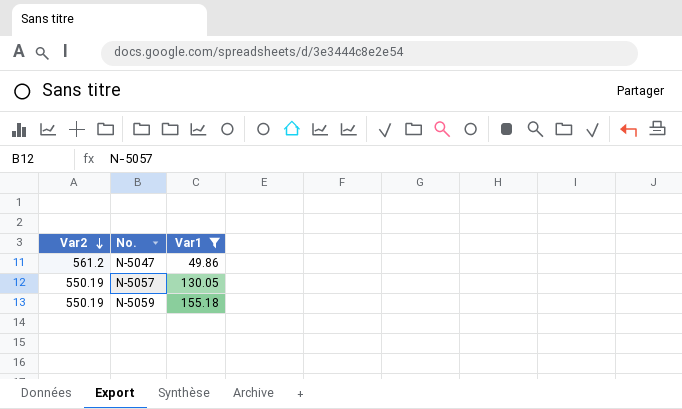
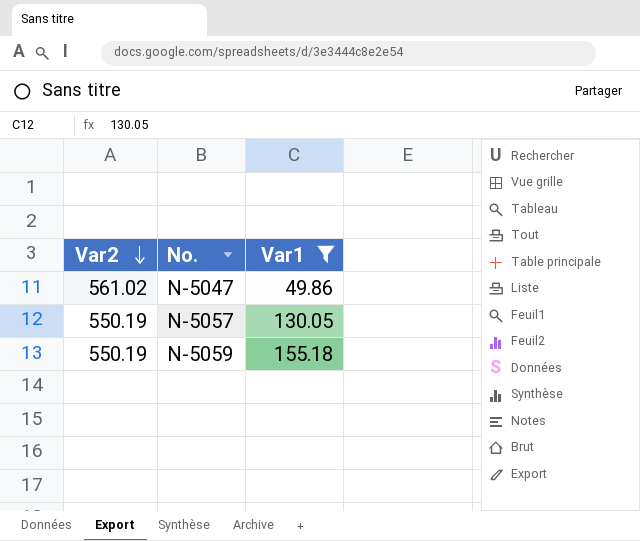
N-5047 | Var2: 561.2 -> 561.02

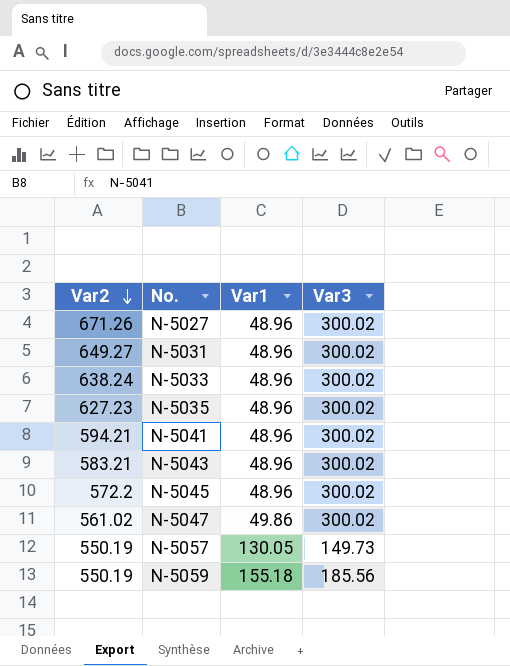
filter: Var1 != 48.96 -> none
column Var3 | position: none -> 4

